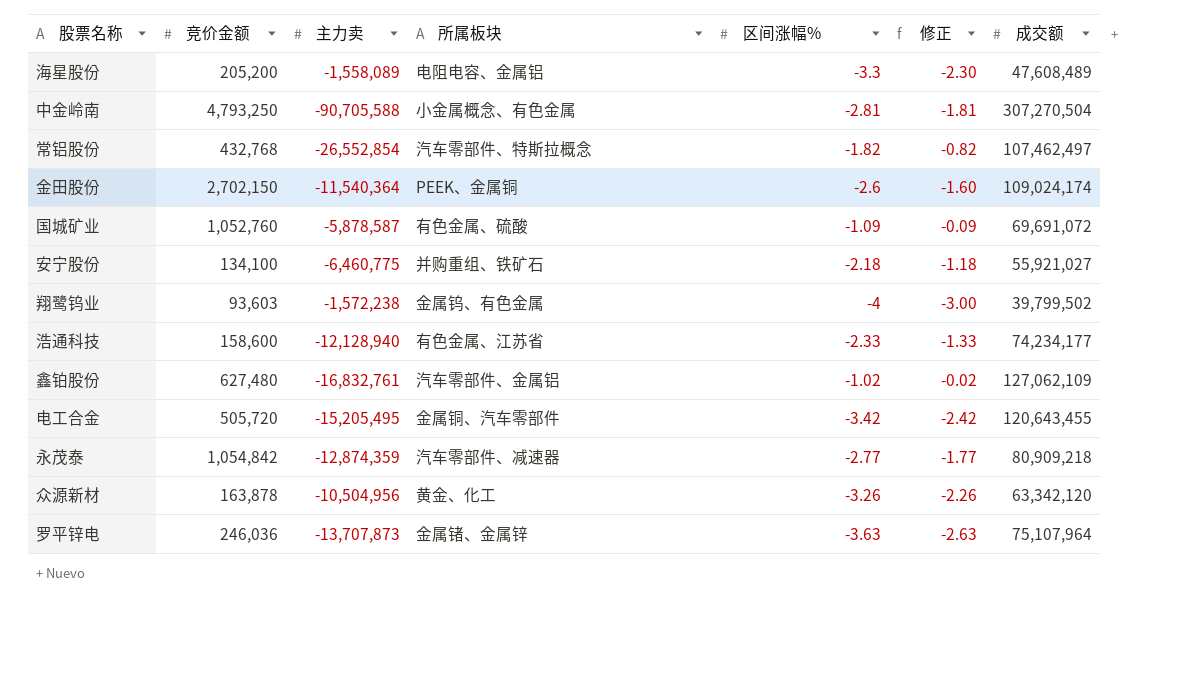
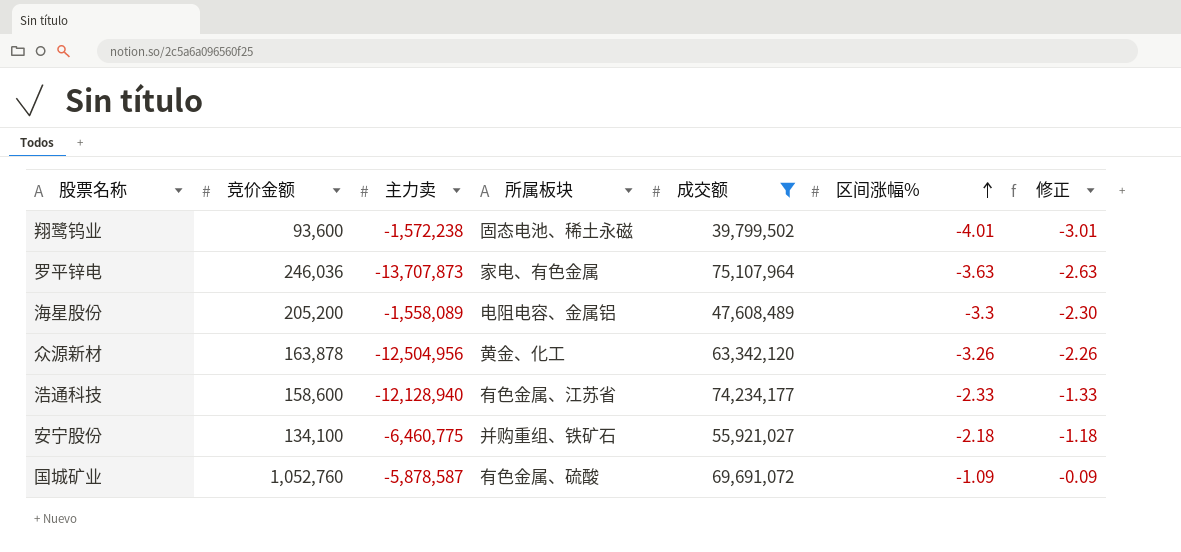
filter: none -> 成交额 <= 75,107,964
row order: none -> 区间涨幅% ascending
column 成交额 | position: 7 -> 5
翔鹭钨业 | 竞价金额: 93,603 -> 93,600
翔鹭钨业 | 所属板块: 金属钨、有色金属 -> 固态电池、稀土永磁
翔鹭钨业 | 区间涨幅%: -4 -> -4.01
翔鹭钨业 | 修正: -3.00 -> -3.01
罗平锌电 | 所属板块: 金属锗、金属锌 -> 家电、有色金属
众源新材 | 主力卖: -10,504,956 -> -12,504,956

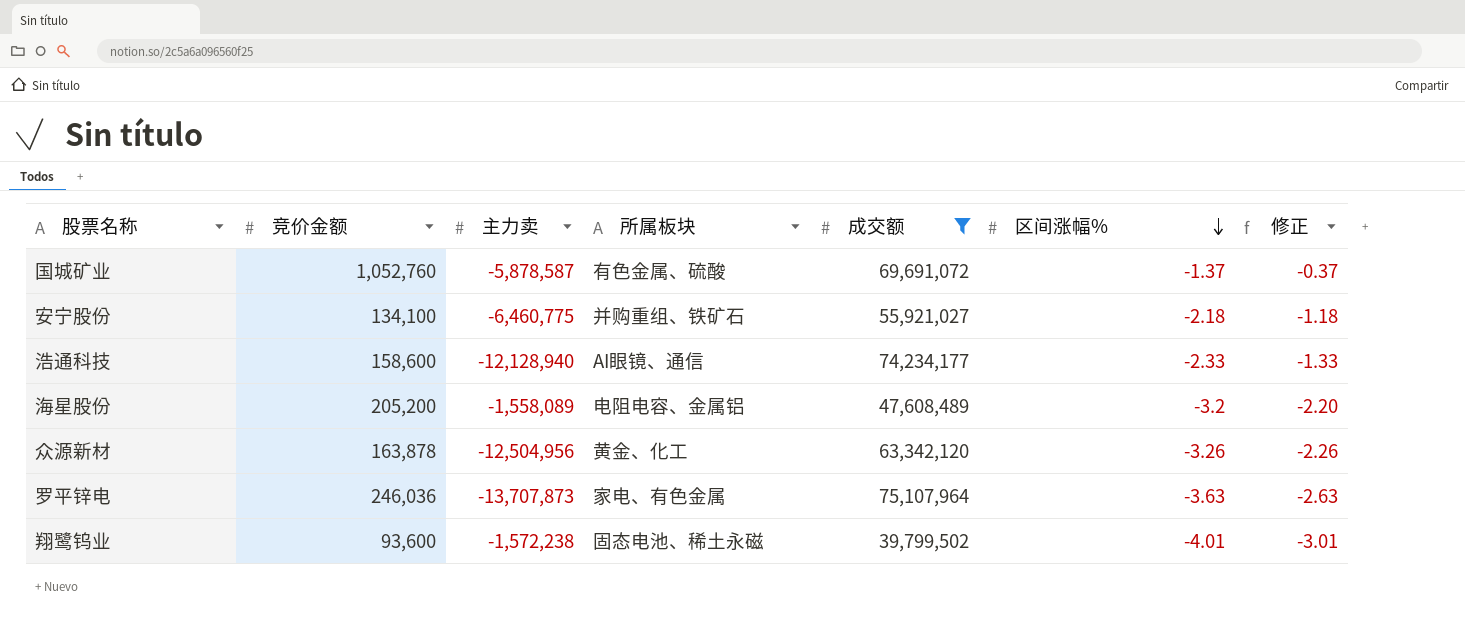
row order: 区间涨幅% ascending -> 区间涨幅% descending
国城矿业 | 区间涨幅%: -1.09 -> -1.37
国城矿业 | 修正: -0.09 -> -0.37
浩通科技 | 所属板块: 有色金属、江苏省 -> AI眼镜、通信
海星股份 | 区间涨幅%: -3.3 -> -3.2
海星股份 | 修正: -2.30 -> -2.20

